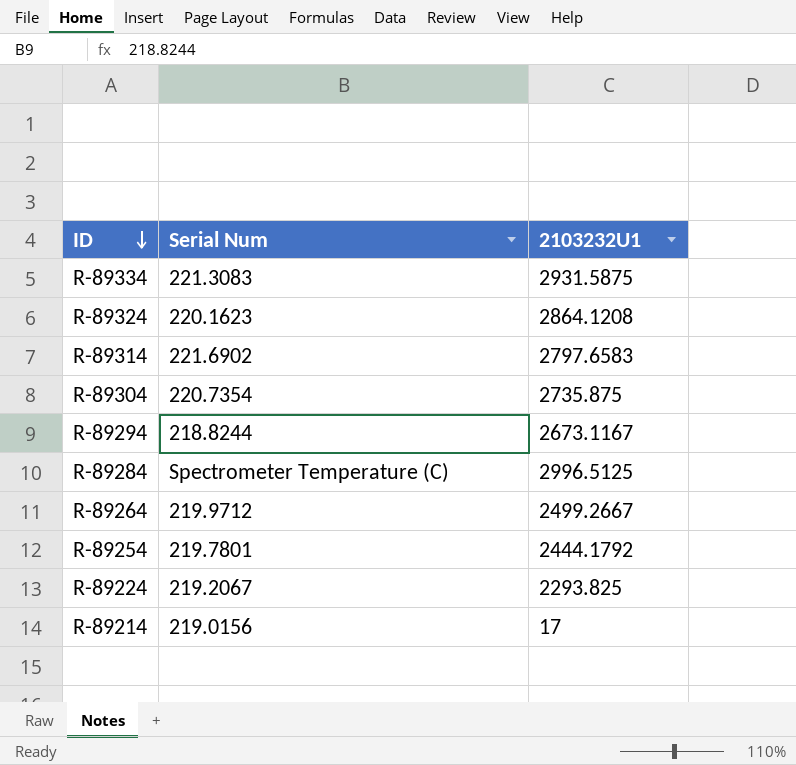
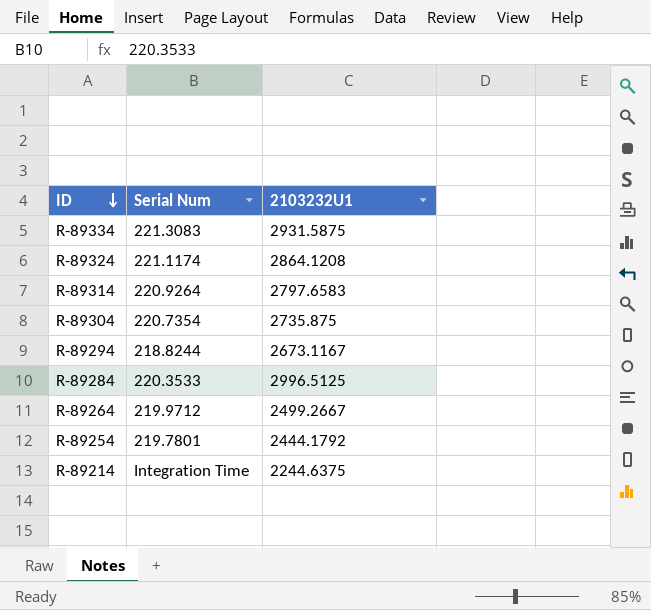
row R-89224: 219.2067 | 2293.825 -> none
R-89324 | Serial Num: 220.1623 -> 221.1174
R-89314 | Serial Num: 221.6902 -> 220.9264
R-89284 | Serial Num: Spectrometer Temperature (C) -> 220.3533
R-89214 | Serial Num: 219.0156 -> Integration Time
R-89214 | 2103232U1: 17 -> 2244.6375

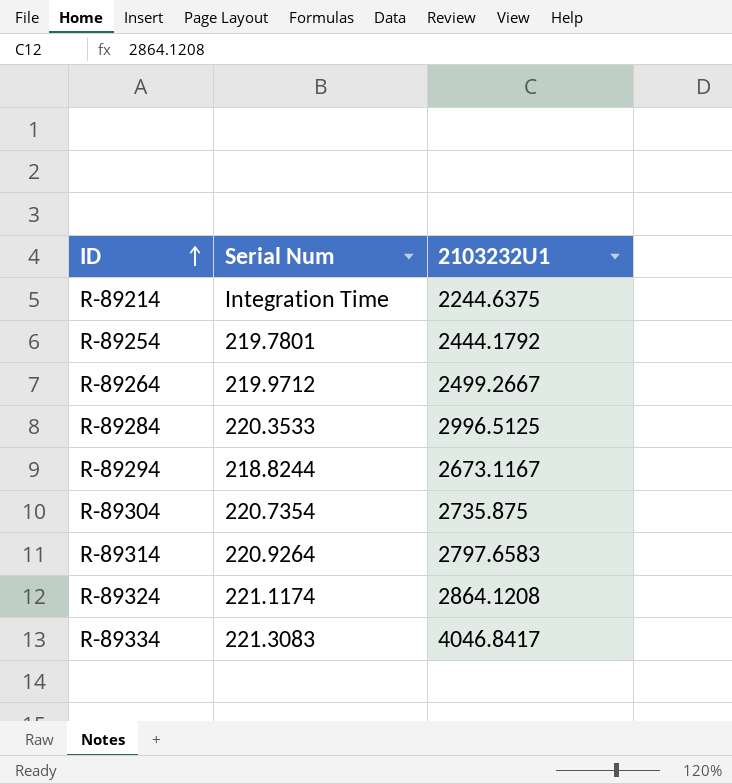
row order: ID descending -> ID ascending
R-89334 | 2103232U1: 2931.5875 -> 4046.8417

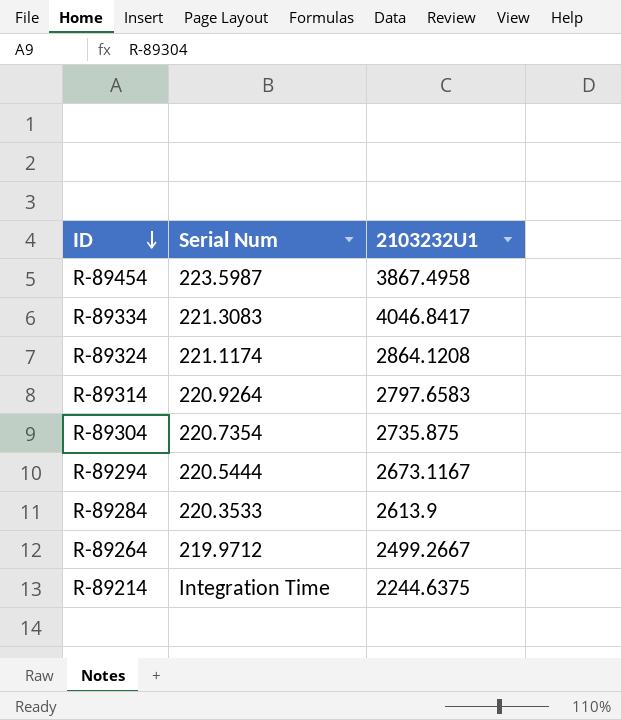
row order: ID ascending -> ID descending
row R-89254: 219.7801 | 2444.1792 -> none
row R-89454: none -> 223.5987 | 3867.4958
R-89294 | Serial Num: 218.8244 -> 220.5444
R-89284 | 2103232U1: 2996.5125 -> 2613.9

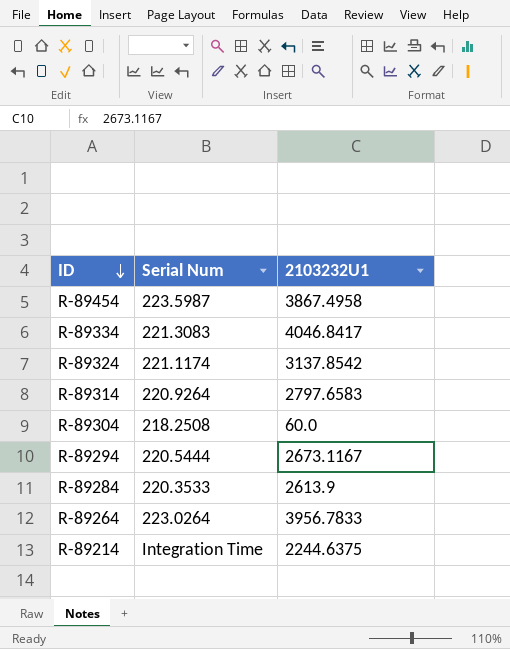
R-89324 | 2103232U1: 2864.1208 -> 3137.8542
R-89304 | Serial Num: 220.7354 -> 218.2508
R-89304 | 2103232U1: 2735.875 -> 60.0
R-89264 | Serial Num: 219.9712 -> 223.0264
R-89264 | 2103232U1: 2499.2667 -> 3956.7833

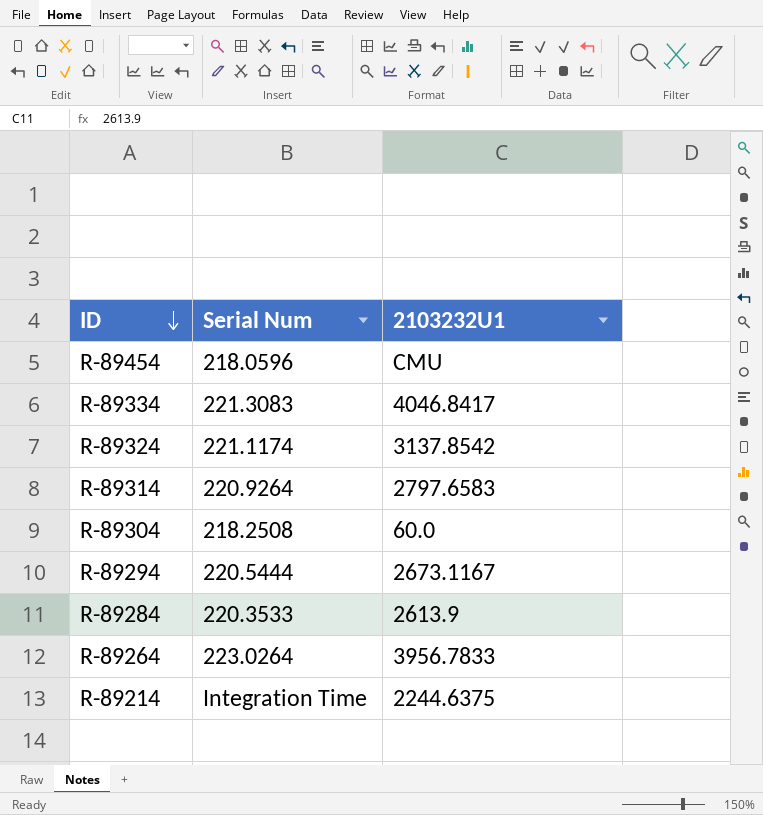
R-89454 | Serial Num: 223.5987 -> 218.0596
R-89454 | 2103232U1: 3867.4958 -> CMU

